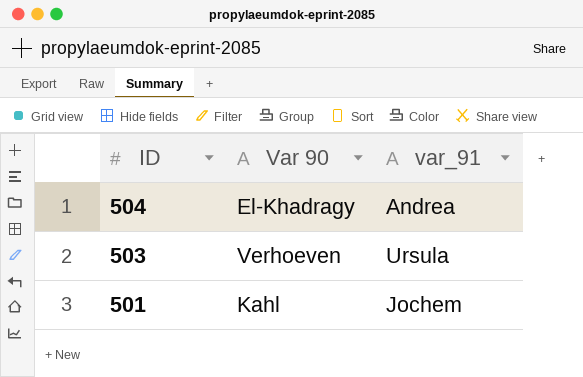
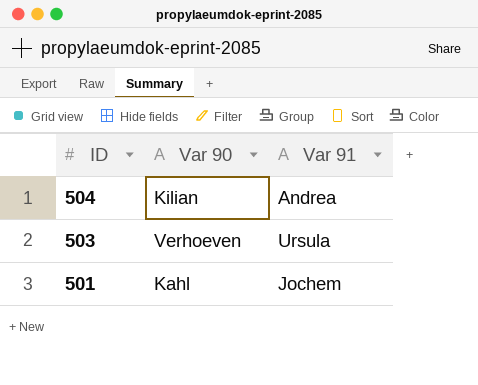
column name: var_91 -> Var 91
504 | Var 90: El-Khadragy -> Kilian

